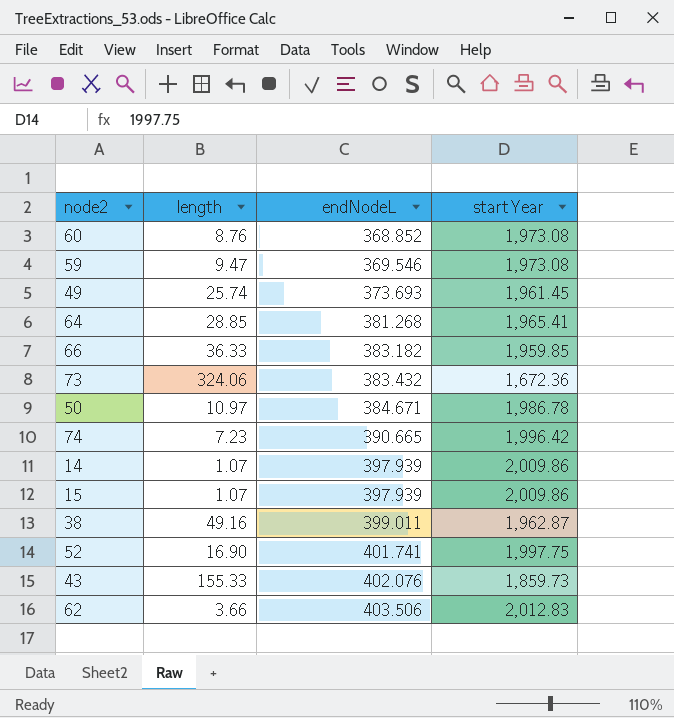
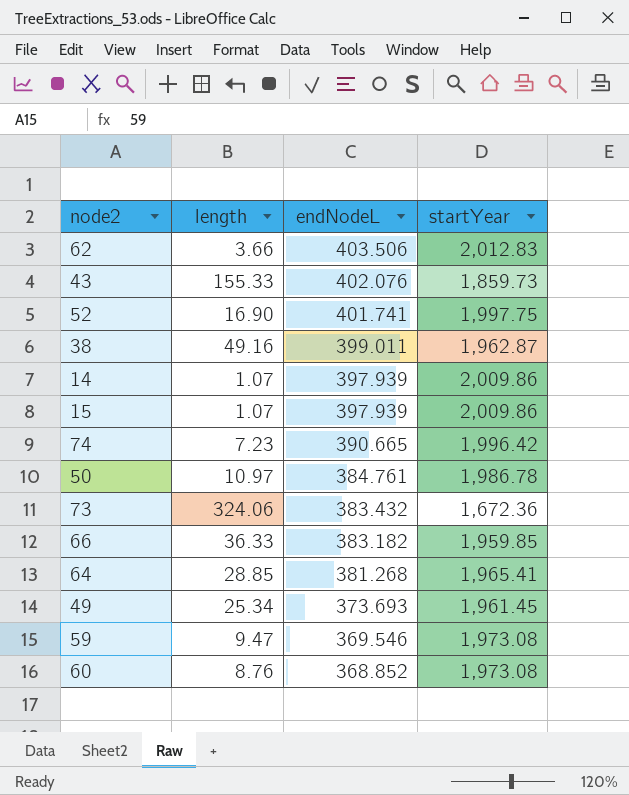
row order: endNodeL ascending -> endNodeL descending
50 | endNodeL: 384.671 -> 384.761
49 | length: 25.74 -> 25.34

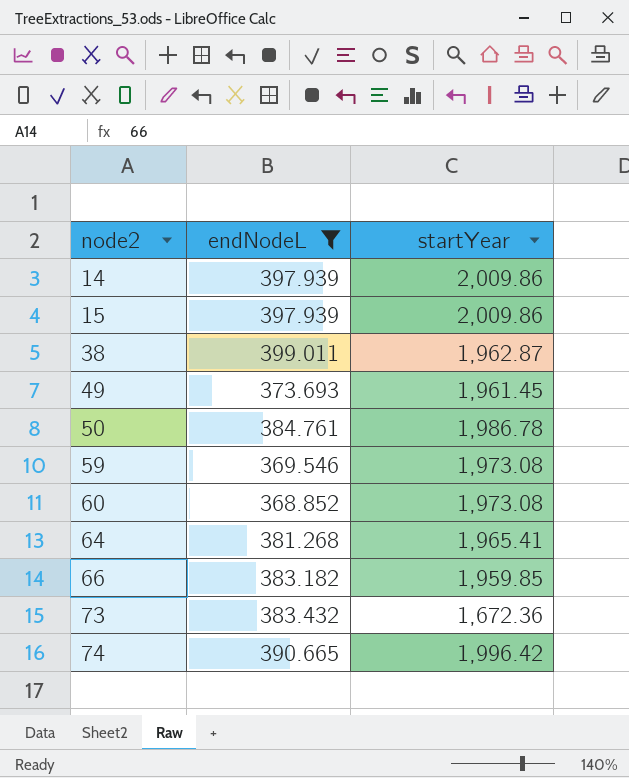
filter: none -> endNodeL <= 399.011
row order: endNodeL descending -> node2 ascending
column length | position: 2 -> none

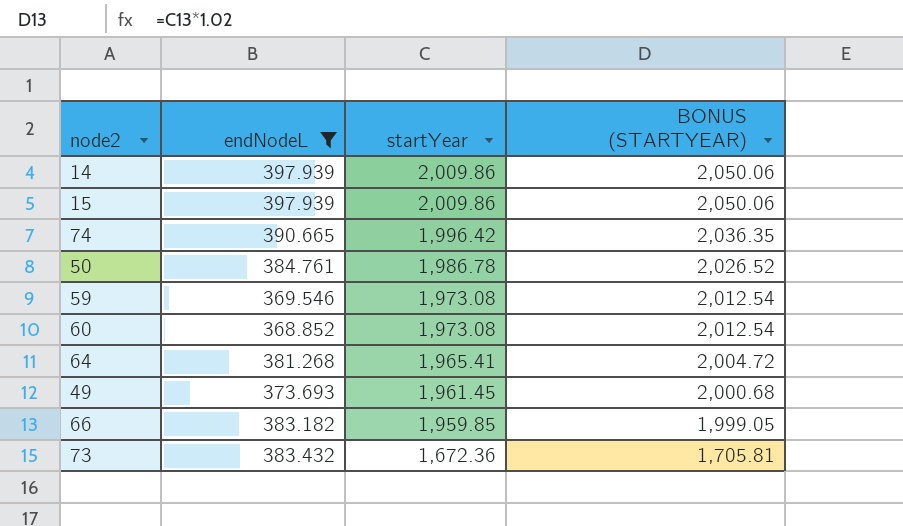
row order: node2 ascending -> startYear descending
column BONUS (STARTYEAR) | formula: none -> [startYear] * 1.02
row 38: 399.011 | 1,962.87 -> none

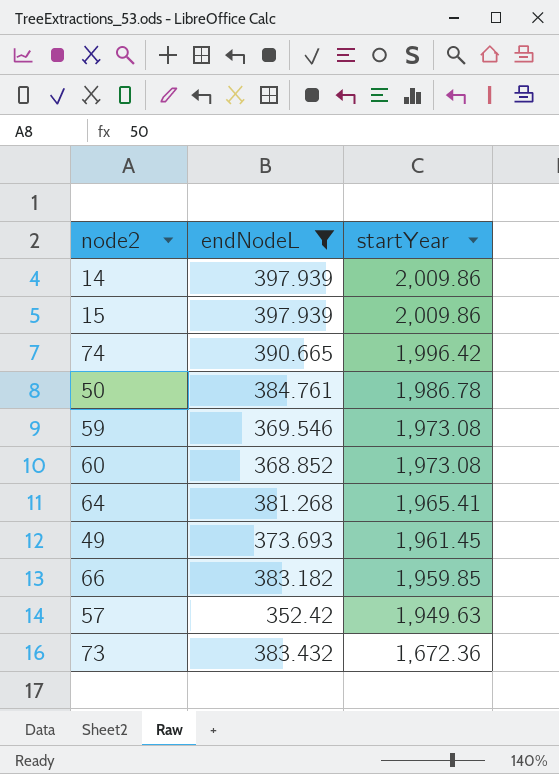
column BONUS (STARTYEAR) | formula: [startYear] * 1.02 -> none
row 57: none -> 352.42 | 1,949.63

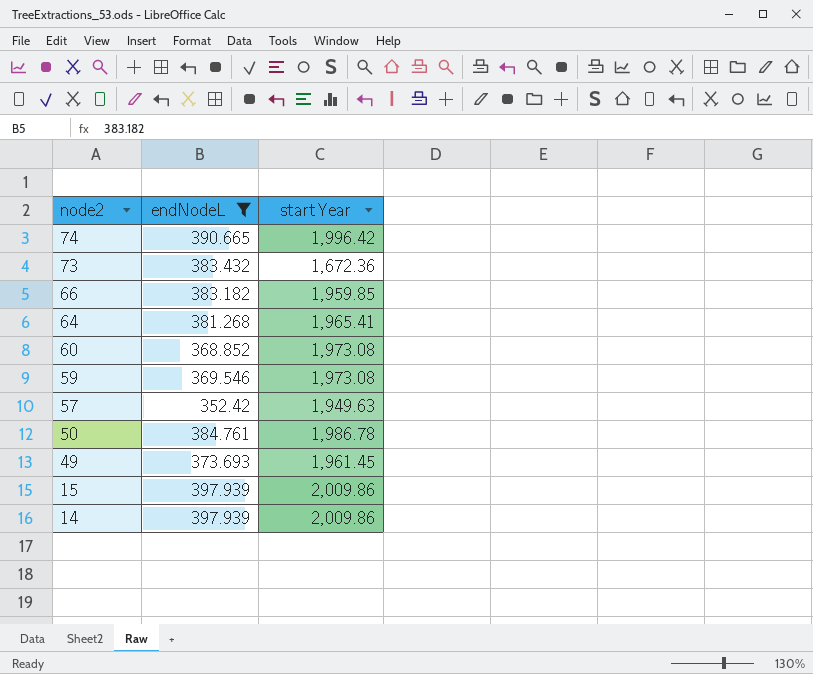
row order: startYear descending -> node2 descending

